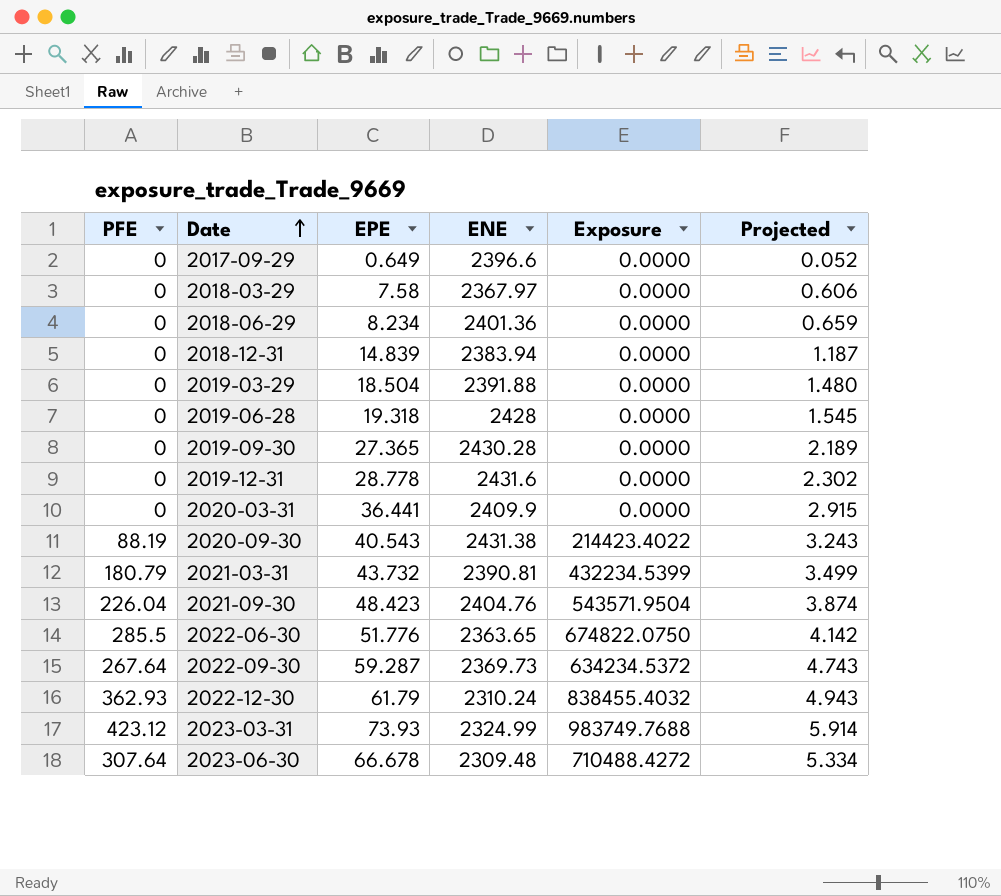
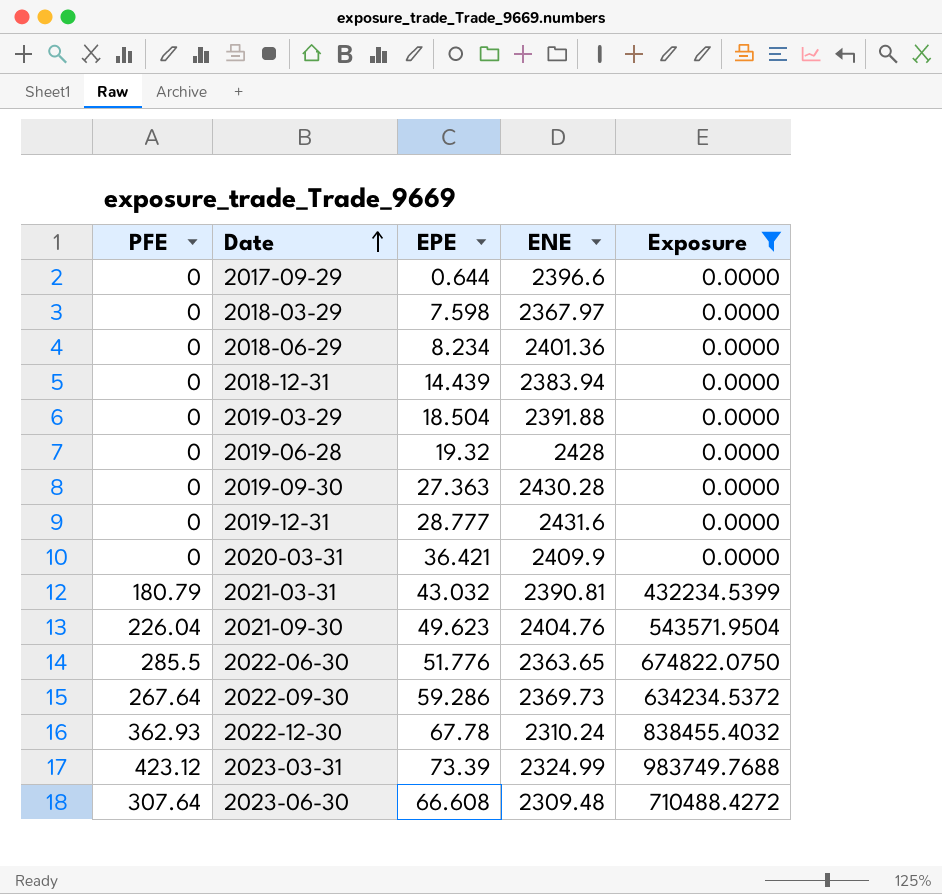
filter: none -> Exposure != 214423.4022
column Projected | formula: [EPE] * 0.08 -> none
2017-09-29 | EPE: 0.649 -> 0.644
2018-03-29 | EPE: 7.58 -> 7.598
2018-12-31 | EPE: 14.839 -> 14.439
2019-06-28 | EPE: 19.318 -> 19.32
2019-09-30 | EPE: 27.365 -> 27.363
2019-12-31 | EPE: 28.778 -> 28.777
2020-03-31 | EPE: 36.441 -> 36.421
2021-03-31 | EPE: 43.732 -> 43.032
2021-09-30 | EPE: 48.423 -> 49.623
2022-09-30 | EPE: 59.287 -> 59.286
2022-12-30 | EPE: 61.79 -> 67.78
2023-03-31 | EPE: 73.93 -> 73.39
2023-06-30 | EPE: 66.678 -> 66.608

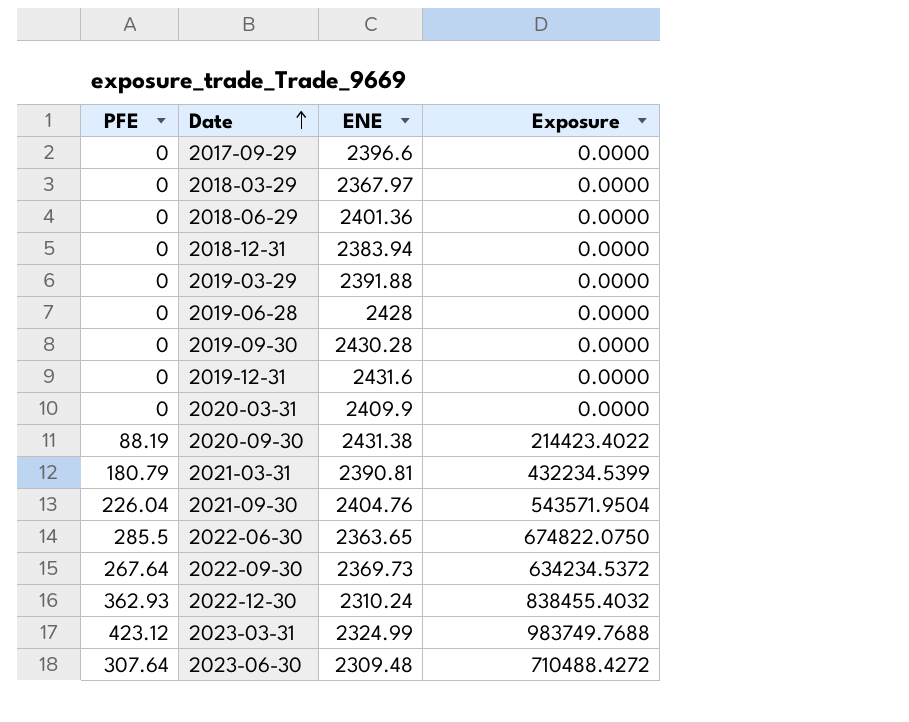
filter: Exposure != 214423.4022 -> none
column EPE | position: 3 -> none

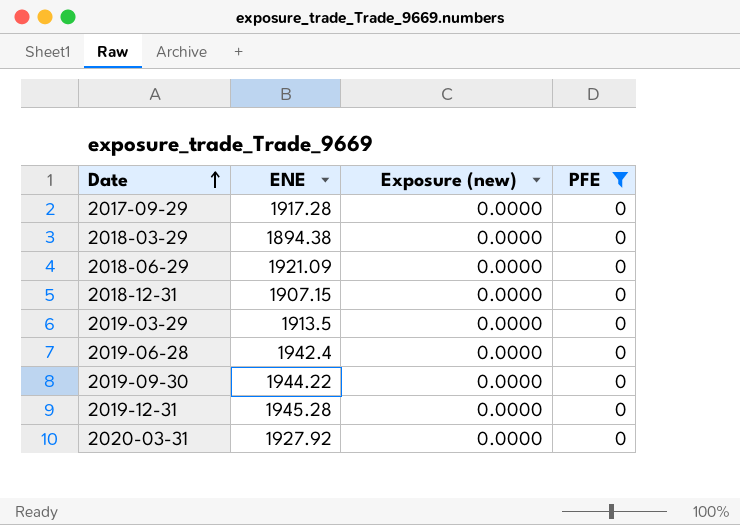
filter: none -> PFE = 0
column name: Exposure -> Exposure (new)
column PFE | position: 1 -> 4
2017-09-29 | ENE: 2396.6 -> 1917.28
2018-03-29 | ENE: 2367.97 -> 1894.38
2018-06-29 | ENE: 2401.36 -> 1921.09
2018-12-31 | ENE: 2383.94 -> 1907.15
2019-03-29 | ENE: 2391.88 -> 1913.5
2019-06-28 | ENE: 2428 -> 1942.4
2019-09-30 | ENE: 2430.28 -> 1944.22
2019-12-31 | ENE: 2431.6 -> 1945.28
2020-03-31 | ENE: 2409.9 -> 1927.92

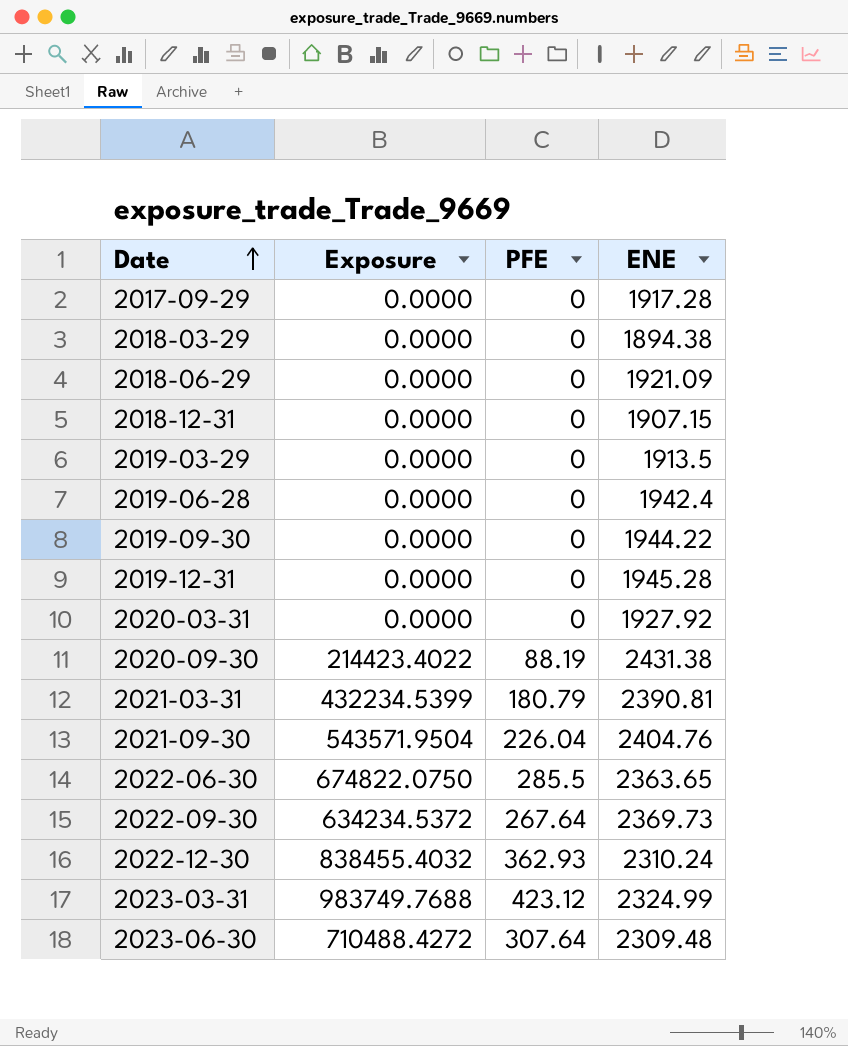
filter: PFE = 0 -> none
column name: Exposure (new) -> Exposure
column ENE | position: 2 -> 4

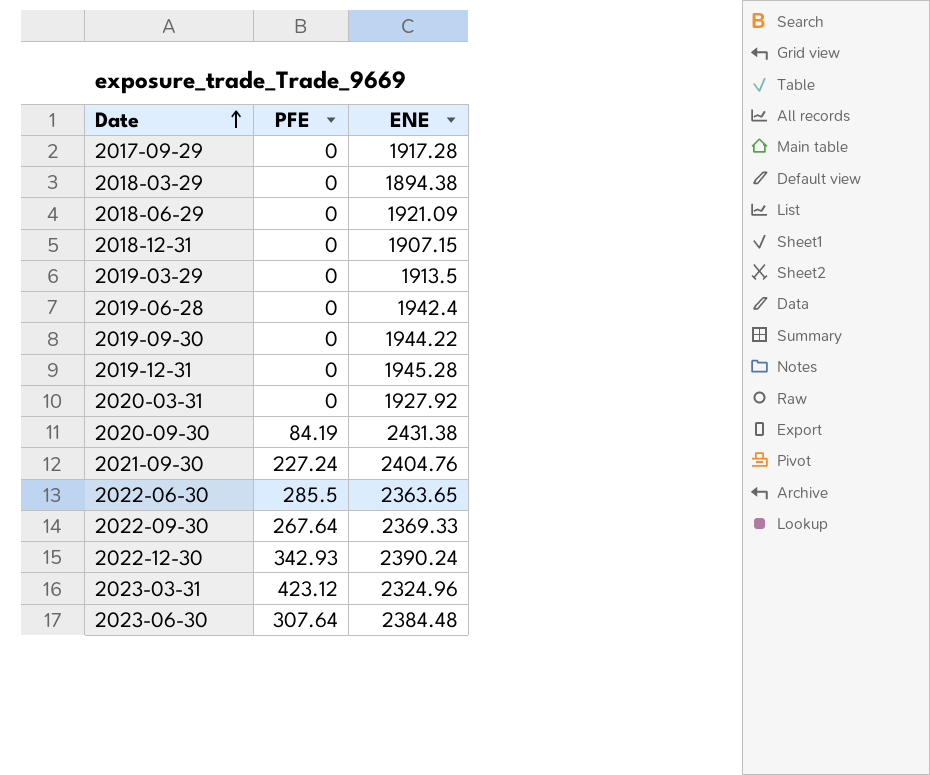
column Exposure | formula: [PFE] * [ENE] -> none
row 2021-03-31: 432234.5399 | 180.79 | 2390.81 -> none
2020-09-30 | PFE: 88.19 -> 84.19
2021-09-30 | PFE: 226.04 -> 227.24
2022-09-30 | ENE: 2369.73 -> 2369.33
2022-12-30 | PFE: 362.93 -> 342.93
2022-12-30 | ENE: 2310.24 -> 2390.24
2023-03-31 | ENE: 2324.99 -> 2324.96
2023-06-30 | ENE: 2309.48 -> 2384.48

